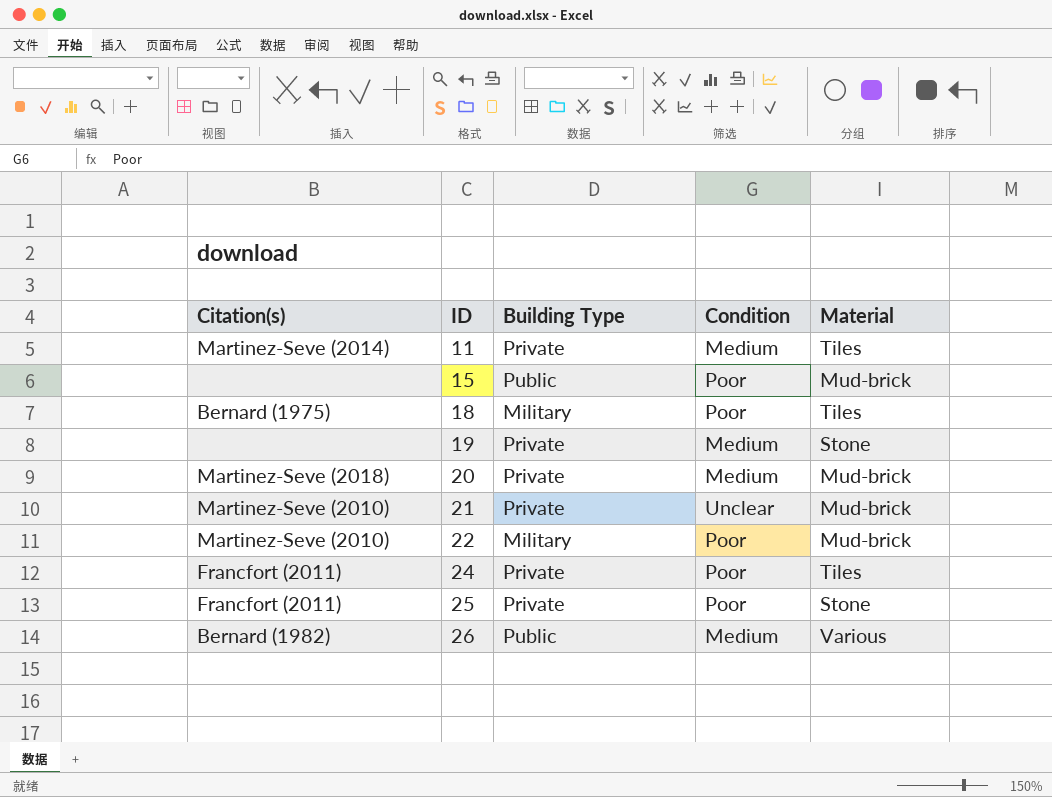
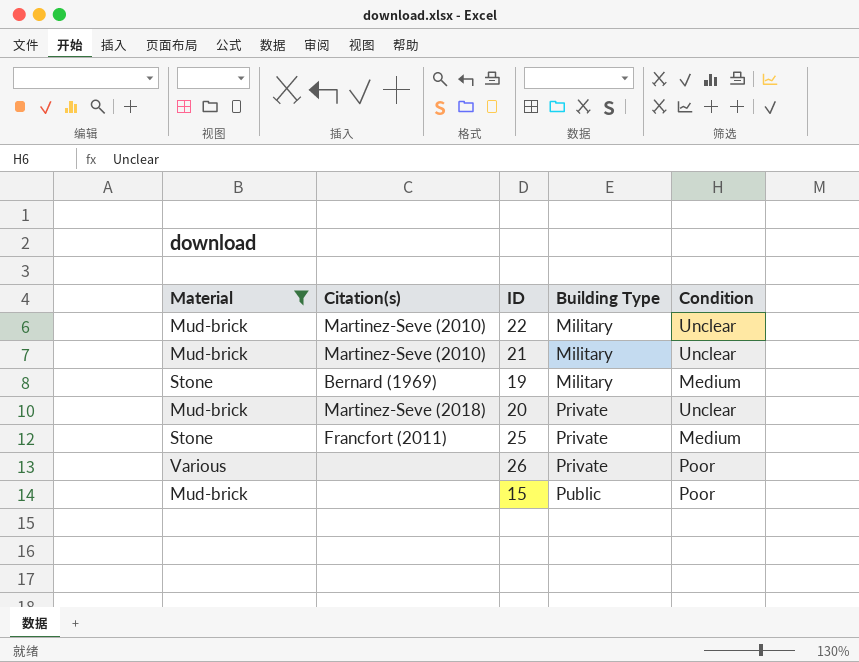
filter: none -> Material != Tiles
row order: ID ascending -> Building Type ascending
column Material | position: 5 -> 1
22 | Condition: Poor -> Unclear
21 | Building Type: Private -> Military
19 | Citation(s): none -> Bernard (1969)
19 | Building Type: Private -> Military
20 | Condition: Medium -> Unclear
25 | Condition: Poor -> Medium
26 | Citation(s): Bernard (1982) -> none
26 | Building Type: Public -> Private
26 | Condition: Medium -> Poor

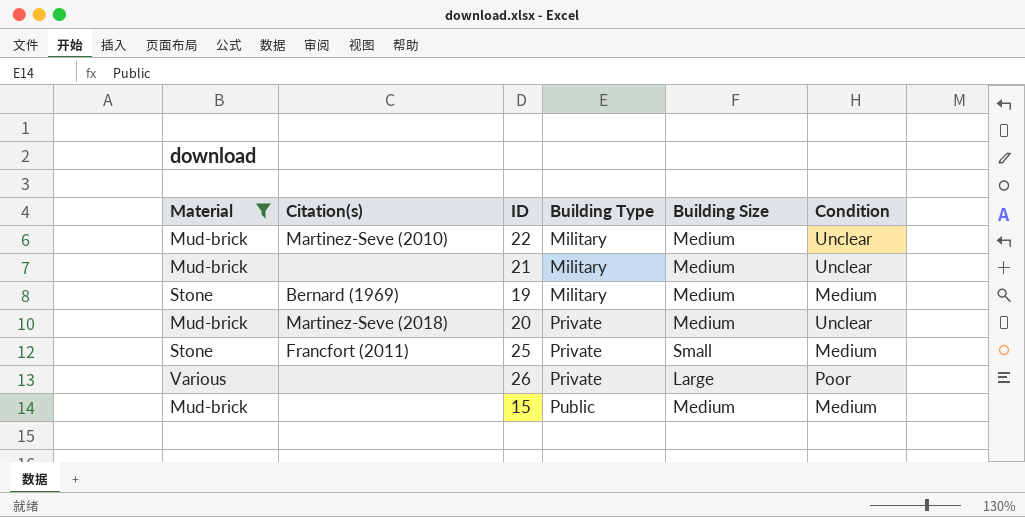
column Building Size | position: none -> 5
21 | Citation(s): Martinez-Seve (2010) -> none
15 | Condition: Poor -> Medium

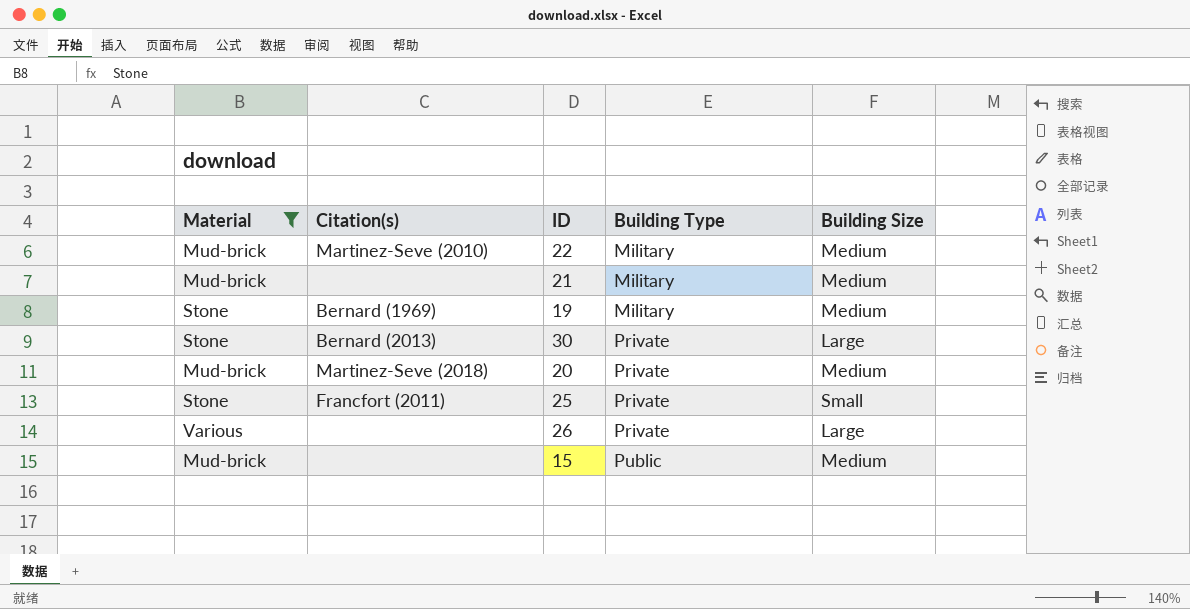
column Condition | position: 6 -> none
row 30: none -> Stone | Bernard (2013) | Private | Large

